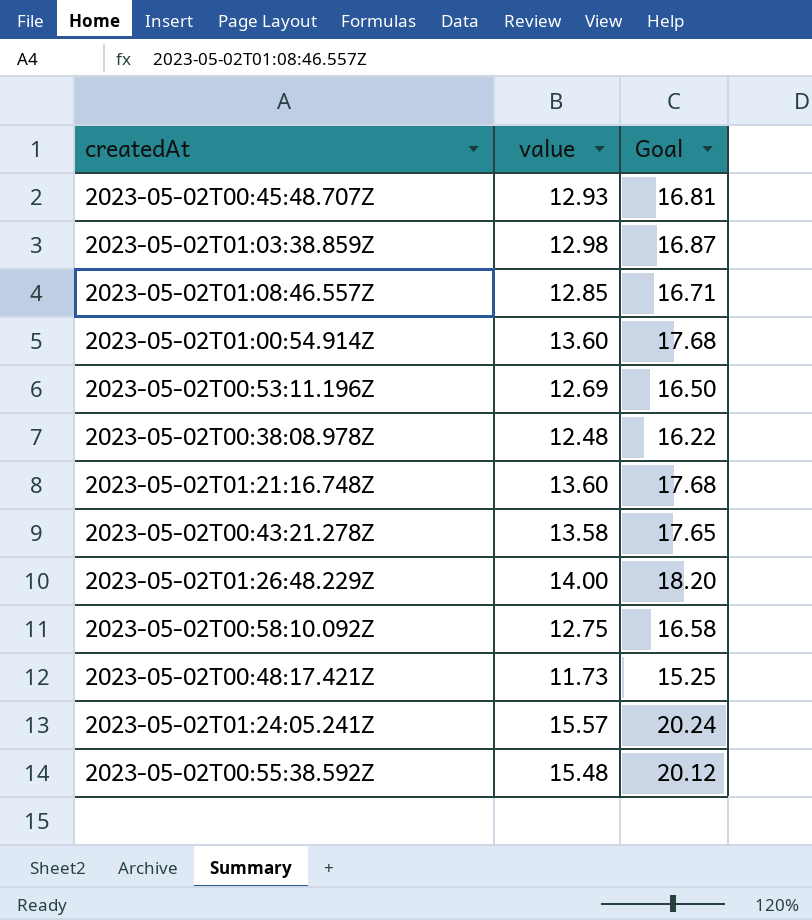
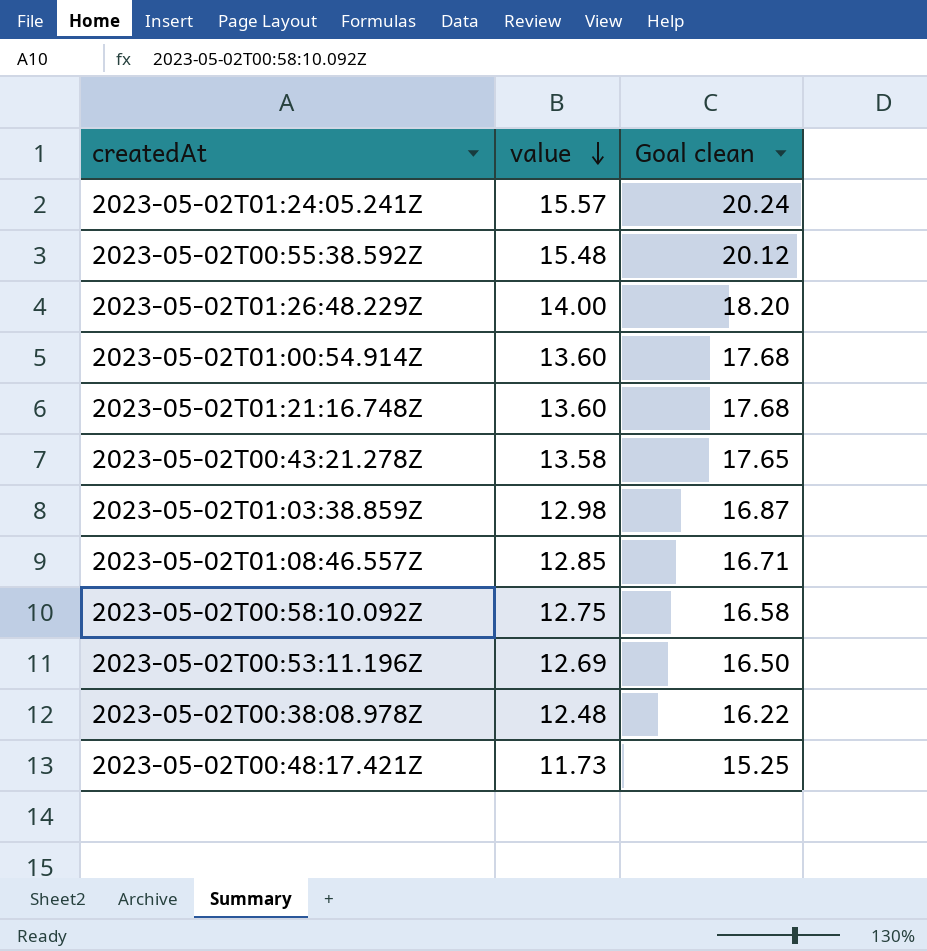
row order: none -> value descending
column name: Goal -> Goal clean
row 2023-05-02T00:45:48.707Z: 12.93 | 16.81 -> none

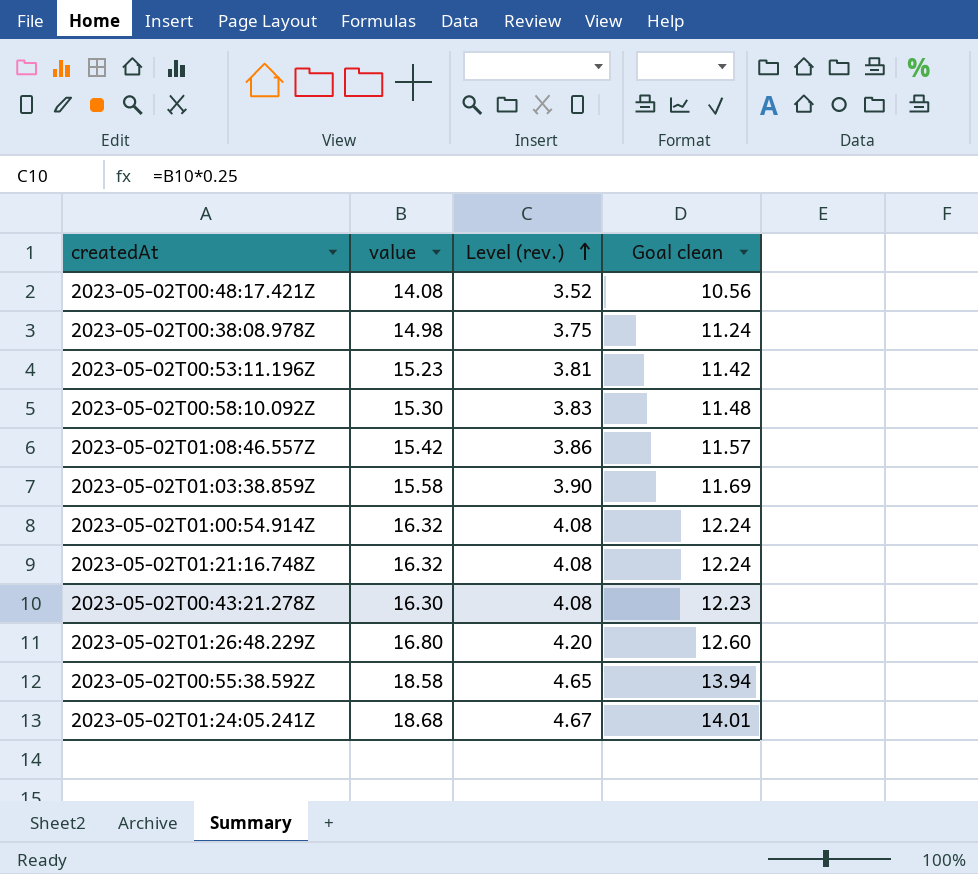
row order: value descending -> Level (rev.) ascending
column Level (rev.) | formula: none -> [value] * 0.25
column Goal clean | formula: [value] * 1.3 -> [value] * 0.75
2023-05-02T00:48:17.421Z | value: 11.73 -> 14.08
2023-05-02T00:38:08.978Z | value: 12.48 -> 14.98
2023-05-02T00:53:11.196Z | value: 12.69 -> 15.23
2023-05-02T00:58:10.092Z | value: 12.75 -> 15.30
2023-05-02T01:08:46.557Z | value: 12.85 -> 15.42
2023-05-02T01:03:38.859Z | value: 12.98 -> 15.58
2023-05-02T01:00:54.914Z | value: 13.60 -> 16.32
2023-05-02T01:21:16.748Z | value: 13.60 -> 16.32
2023-05-02T00:43:21.278Z | value: 13.58 -> 16.30
2023-05-02T01:26:48.229Z | value: 14.00 -> 16.80
2023-05-02T00:55:38.592Z | value: 15.48 -> 18.58
2023-05-02T01:24:05.241Z | value: 15.57 -> 18.68

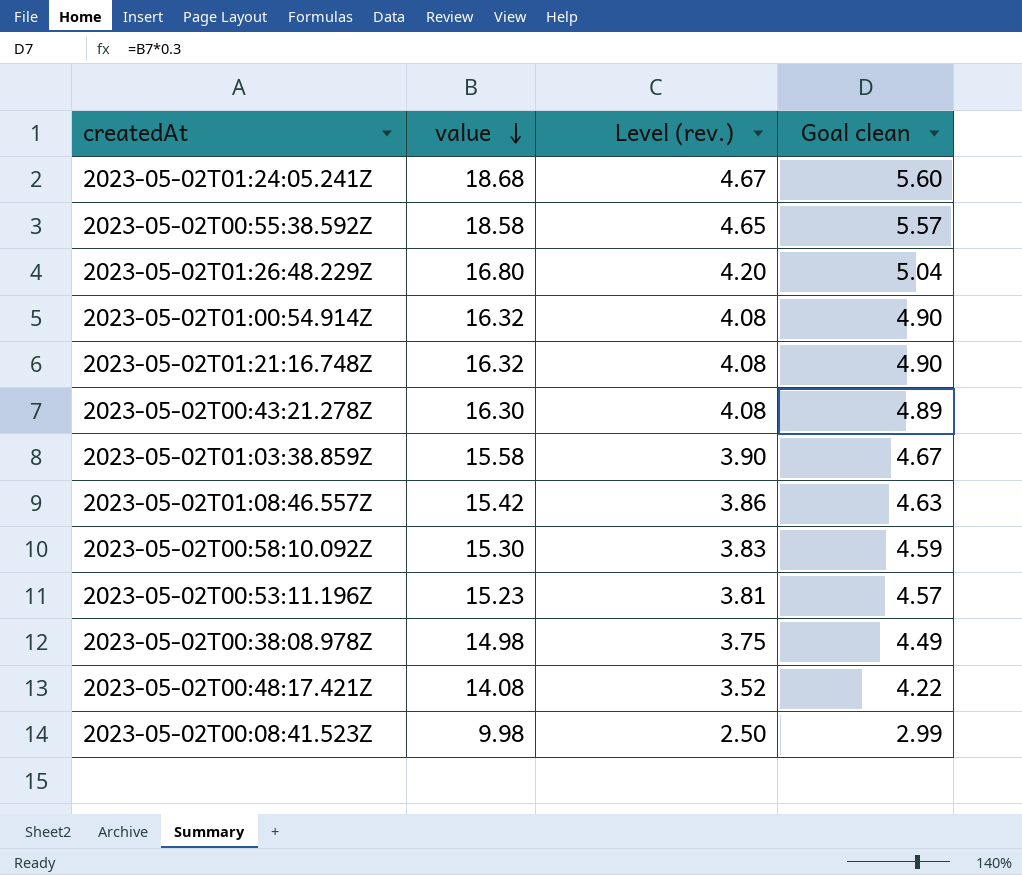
row order: Level (rev.) ascending -> value descending
column Goal clean | formula: [value] * 0.75 -> [value] * 0.3
row 2023-05-02T00:08:41.523Z: none -> 9.98 | 2.50 | 2.99

